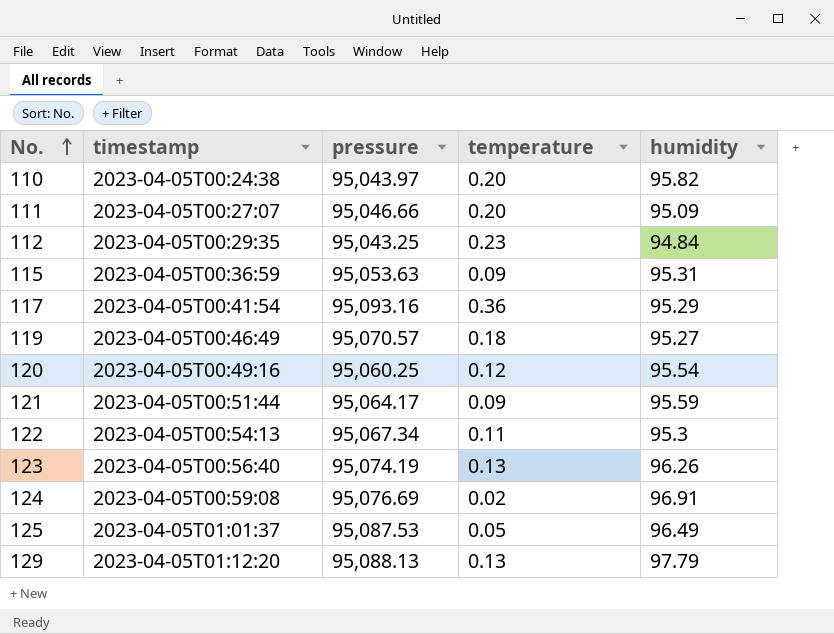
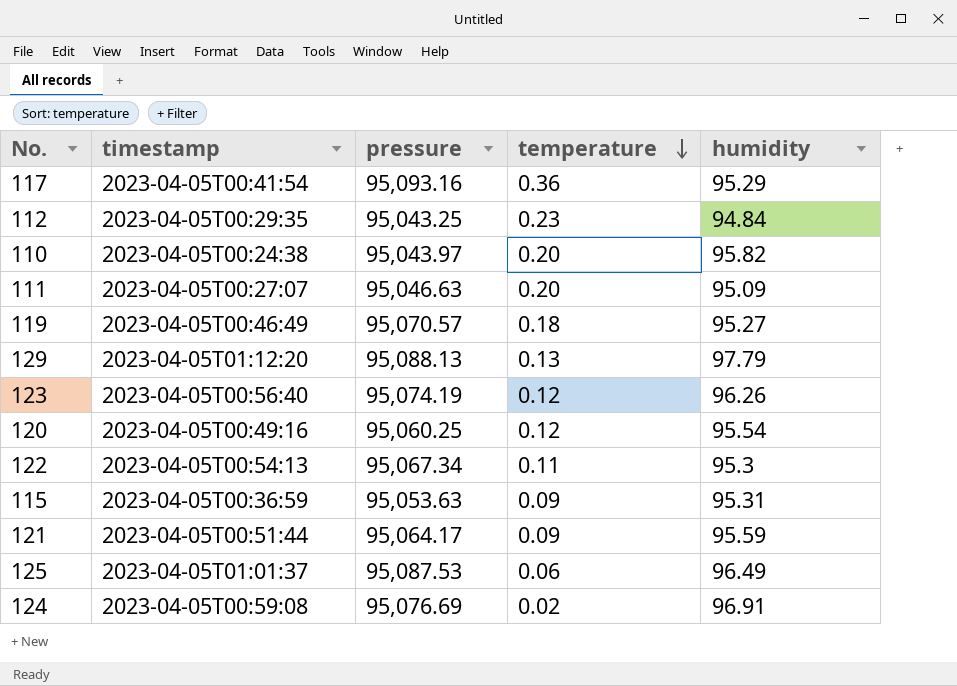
row order: No. ascending -> temperature descending
111 | pressure: 95,046.66 -> 95,046.63
123 | temperature: 0.13 -> 0.12
125 | temperature: 0.05 -> 0.06

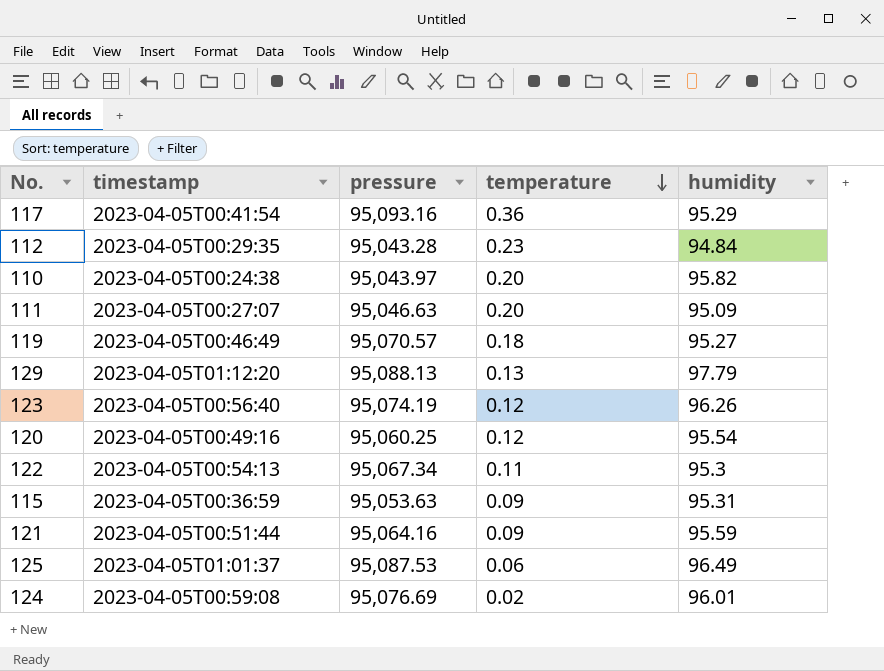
112 | pressure: 95,043.25 -> 95,043.28
121 | pressure: 95,064.17 -> 95,064.16
124 | humidity: 96.91 -> 96.01

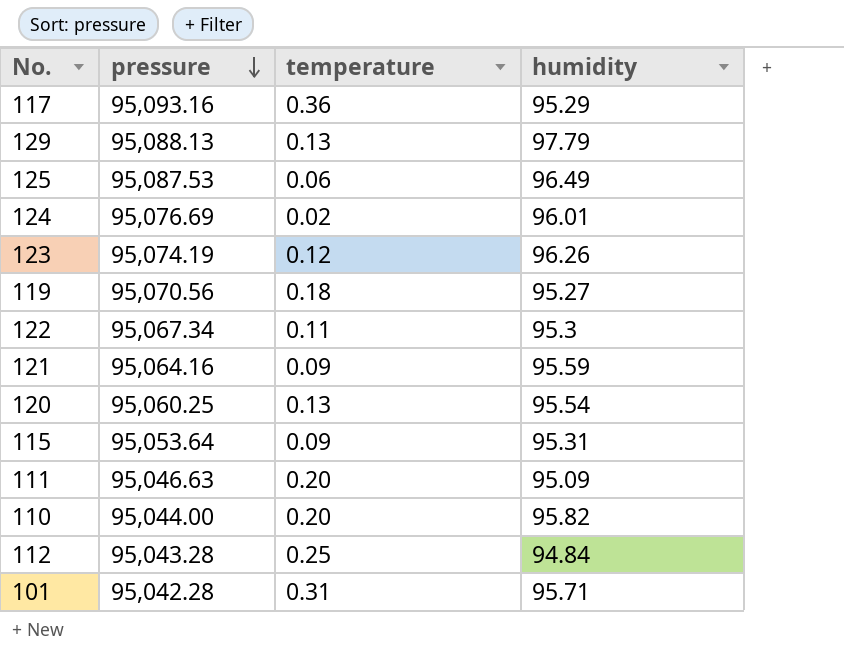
row order: temperature descending -> pressure descending
column timestamp | position: 2 -> none
119 | pressure: 95,070.57 -> 95,070.56
120 | temperature: 0.12 -> 0.13
115 | pressure: 95,053.63 -> 95,053.64
110 | pressure: 95,043.97 -> 95,044.00
112 | temperature: 0.23 -> 0.25
row 101: none -> 95,042.28 | 0.31 | 95.71

